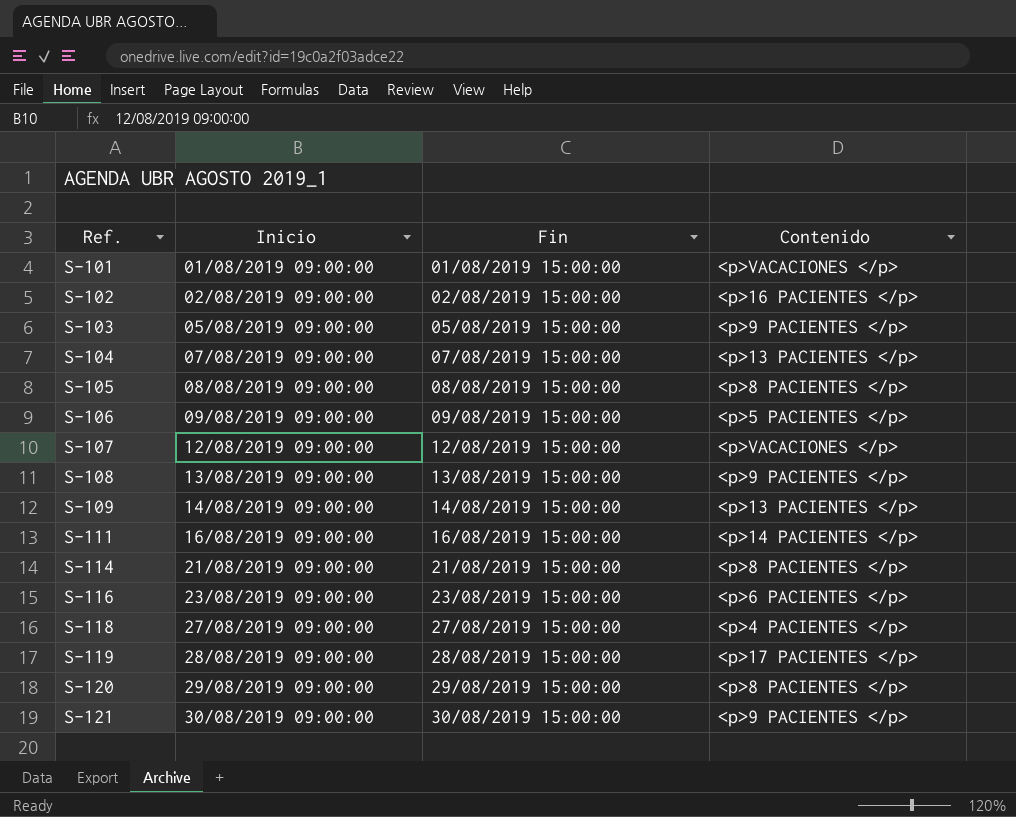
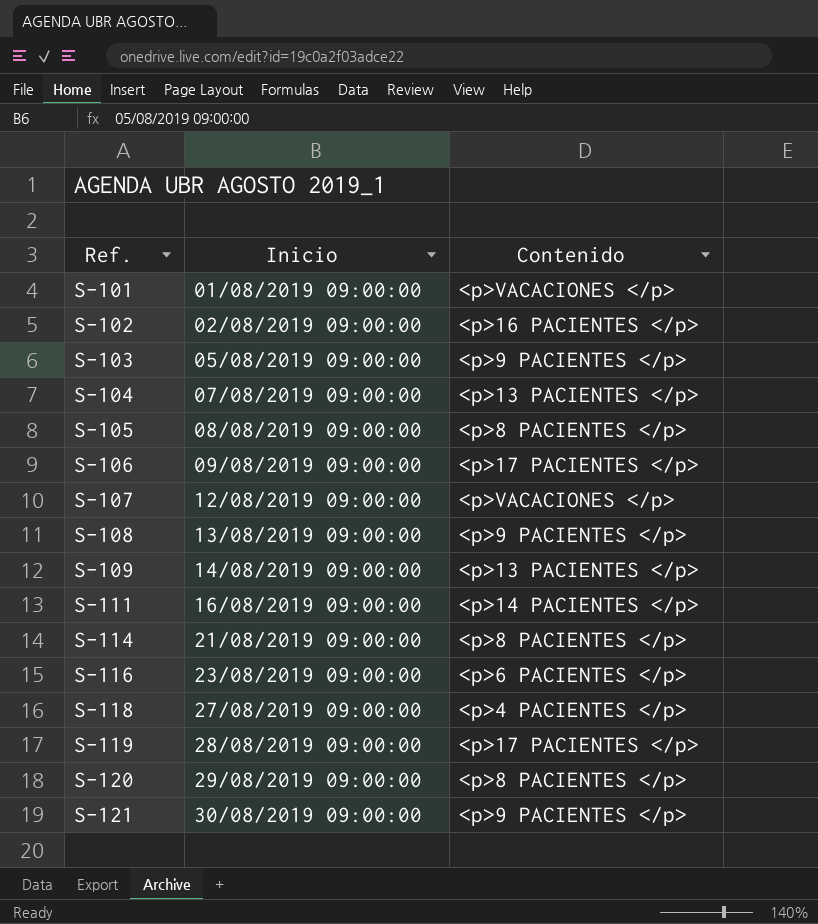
column Fin | position: 3 -> none
S-106 | Contenido: <p>5 PACIENTES </p> -> <p>17 PACIENTES </p>

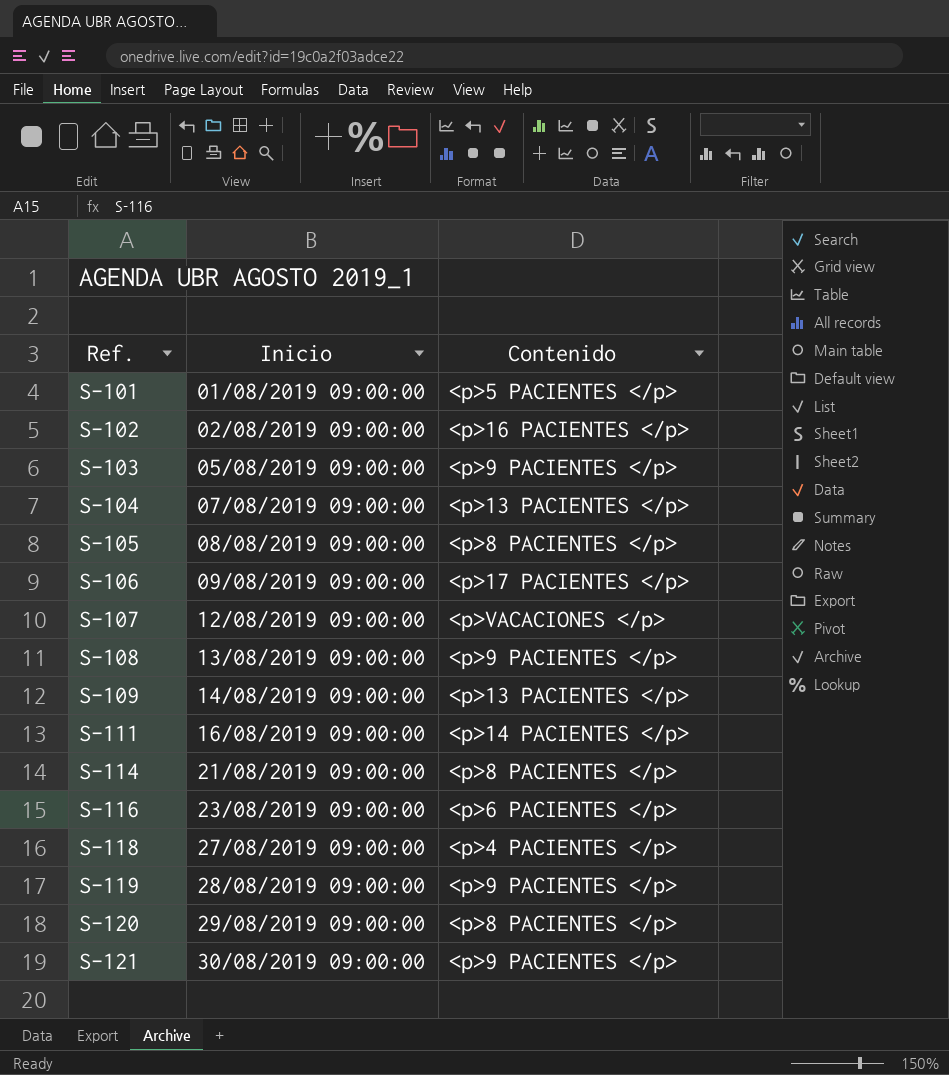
S-101 | Contenido: <p>VACACIONES </p> -> <p>5 PACIENTES </p>
S-119 | Contenido: <p>17 PACIENTES </p> -> <p>9 PACIENTES </p>

